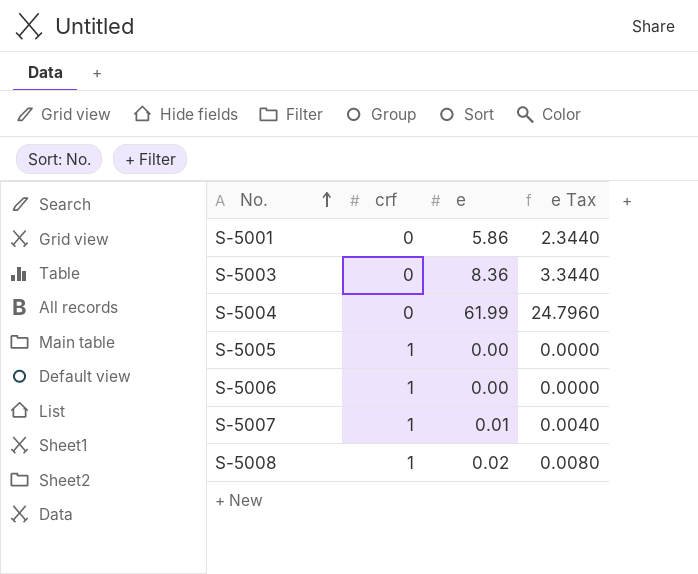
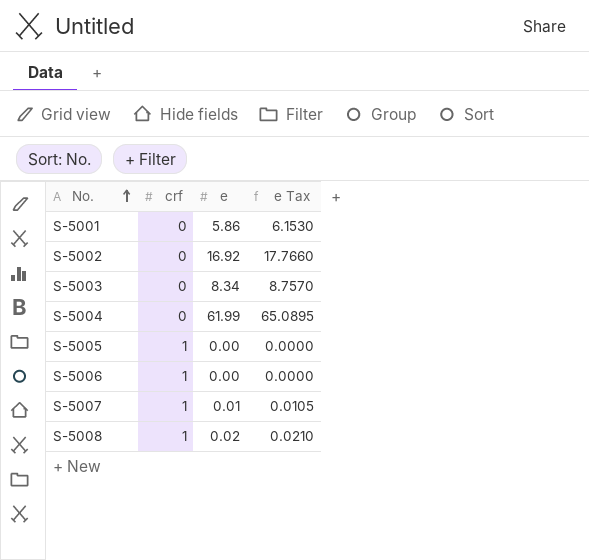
column e Tax | formula: [e] * 0.4 -> [e] * 1.05
row S-5002: none -> 0 | 16.92 | 17.7660
S-5003 | e: 8.36 -> 8.34

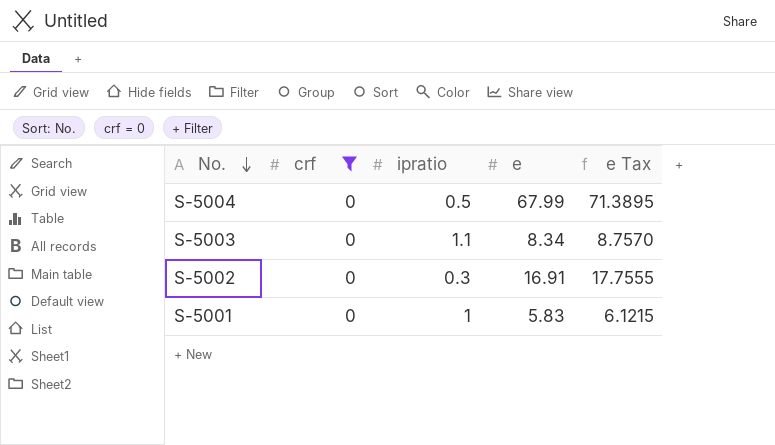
filter: none -> crf = 0
row order: No. ascending -> No. descending
column ipratio | position: none -> 3
S-5004 | e: 61.99 -> 67.99
S-5004 | e Tax: 65.0895 -> 71.3895
S-5002 | e: 16.92 -> 16.91
S-5002 | e Tax: 17.7660 -> 17.7555
S-5001 | e: 5.86 -> 5.83
S-5001 | e Tax: 6.1530 -> 6.1215

